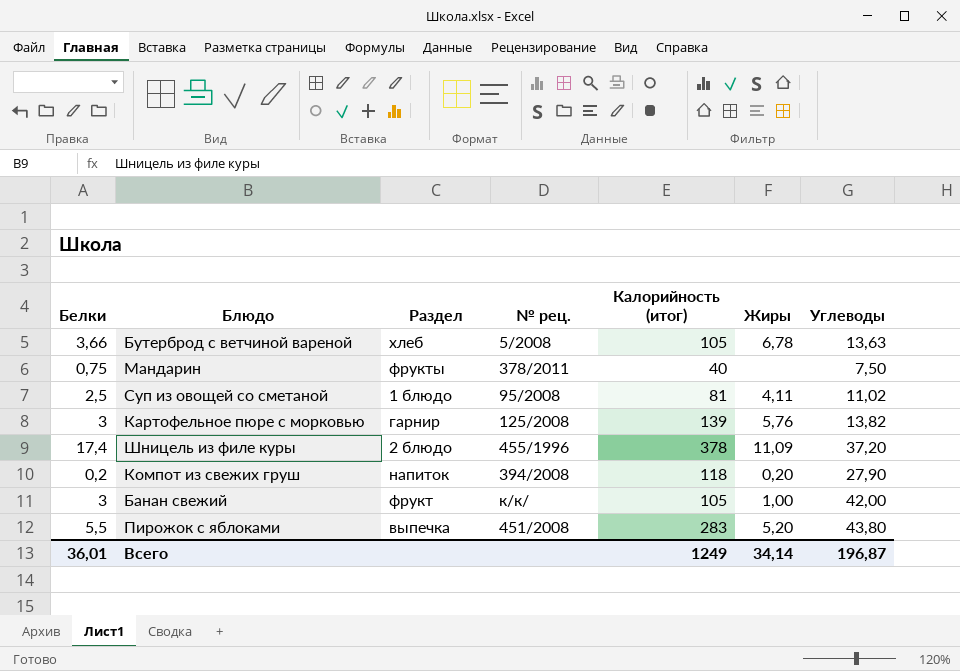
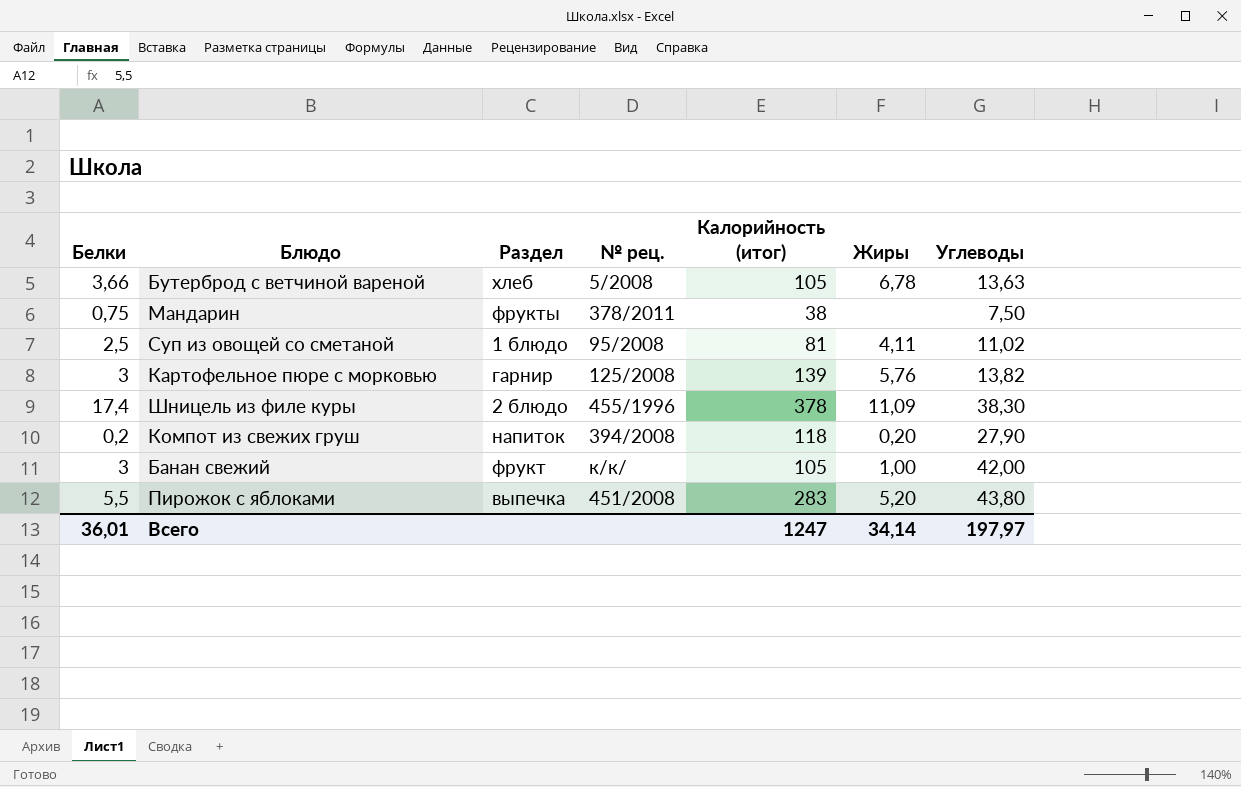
Мандарин | Калорийность (итог): 40 -> 38
Шницель из филе куры | Углеводы: 37,20 -> 38,30
Всего | Калорийность (итог): 1249 -> 1247
Всего | Углеводы: 196,87 -> 197,97

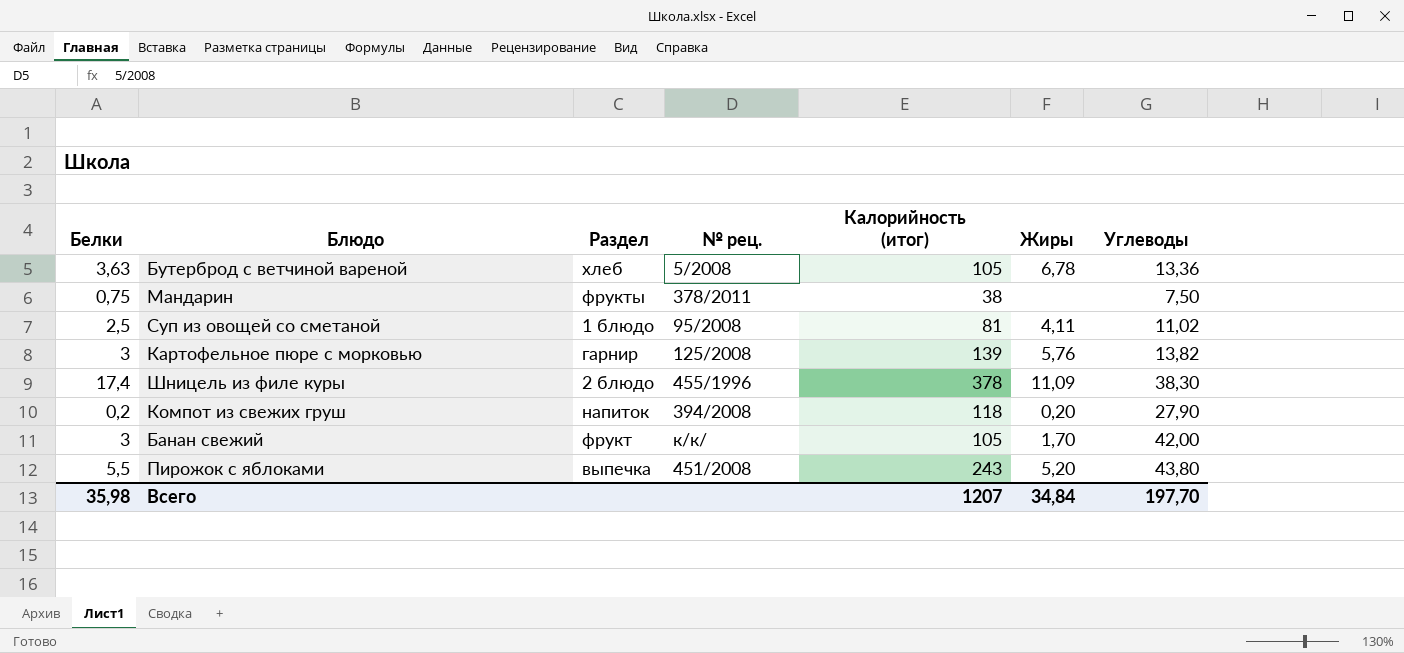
Бутерброд с ветчиной вареной | Белки: 3,66 -> 3,63
Бутерброд с ветчиной вареной | Углеводы: 13,63 -> 13,36
Банан свежий | Жиры: 1,00 -> 1,70
Пирожок с яблоками | Калорийность (итог): 283 -> 243
Всего | Белки: 36,01 -> 35,98
Всего | Калорийность (итог): 1247 -> 1207
Всего | Жиры: 34,14 -> 34,84
Всего | Углеводы: 197,97 -> 197,70

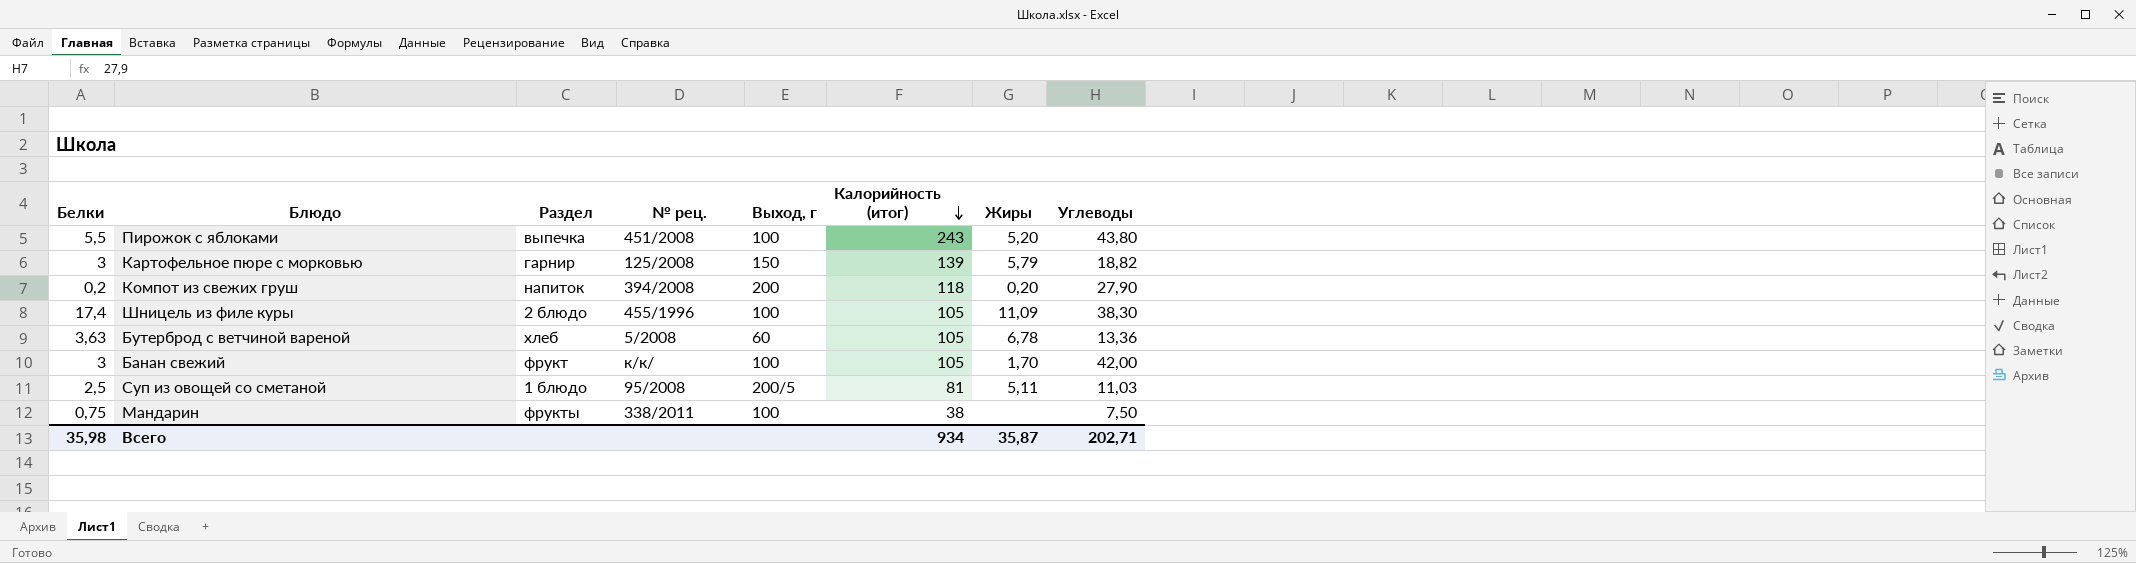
row order: none -> Калорийность (итог) descending
column Выход, г | position: none -> 5
Картофельное пюре с морковью | Жиры: 5,76 -> 5,79
Картофельное пюре с морковью | Углеводы: 13,82 -> 18,82
Шницель из филе куры | Калорийность (итог): 378 -> 105
Суп из овощей со сметаной | Жиры: 4,11 -> 5,11
Суп из овощей со сметаной | Углеводы: 11,02 -> 11,03
Мандарин | № рец.: 378/2011 -> 338/2011
Всего | Калорийность (итог): 1207 -> 934
Всего | Жиры: 34,84 -> 35,87
Всего | Углеводы: 197,70 -> 202,71

